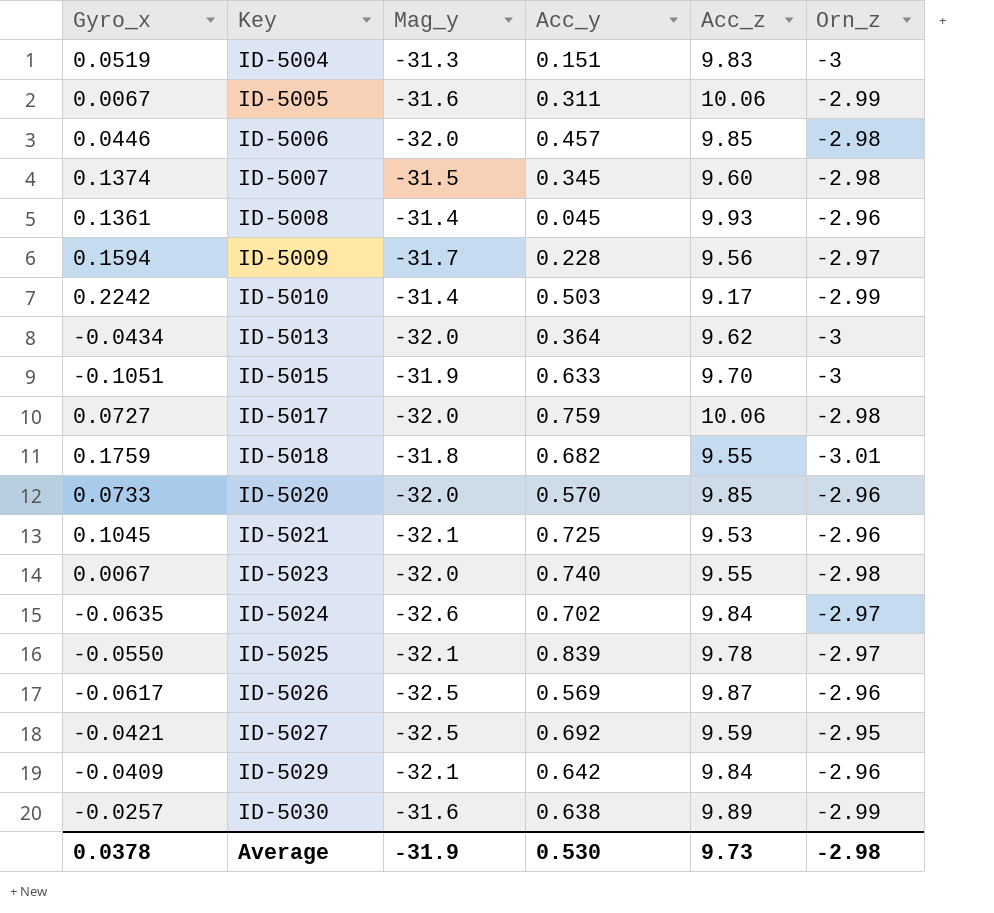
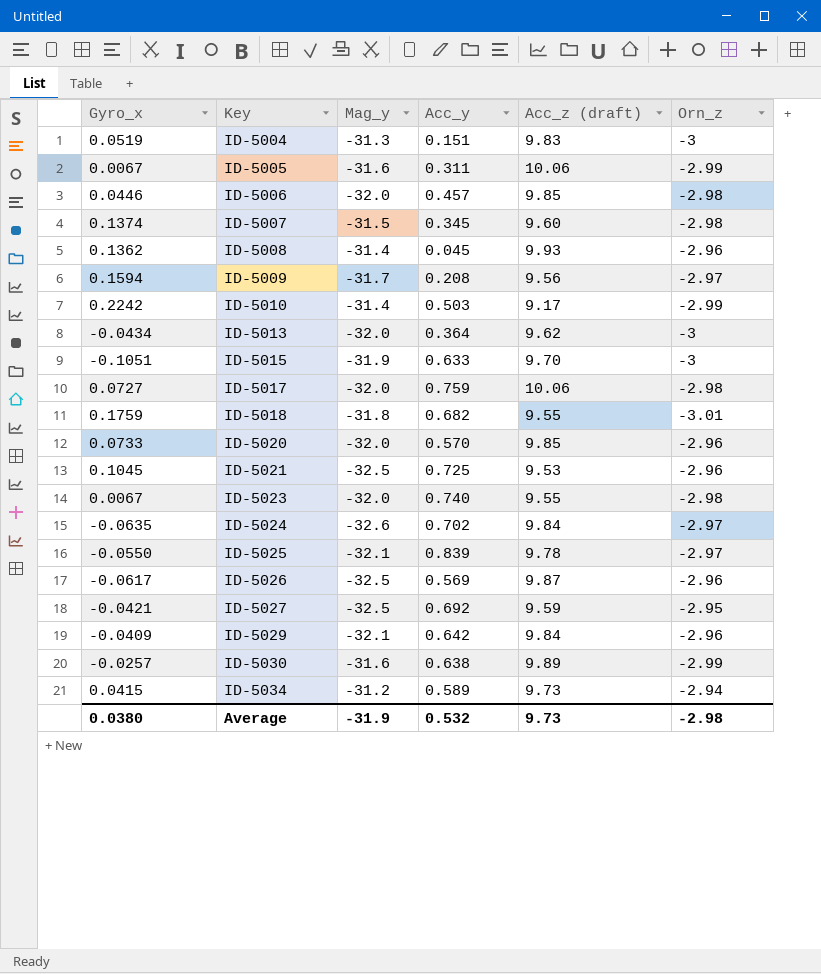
column name: Acc_z -> Acc_z (draft)
ID-5008 | Gyro_x: 0.1361 -> 0.1362
ID-5009 | Acc_y: 0.228 -> 0.208
ID-5021 | Mag_y: -32.1 -> -32.5
row ID-5034: none -> 0.0415 | -31.2 | 0.589 | 9.73 | -2.94
Average | Gyro_x: 0.0378 -> 0.0380
Average | Acc_y: 0.530 -> 0.532

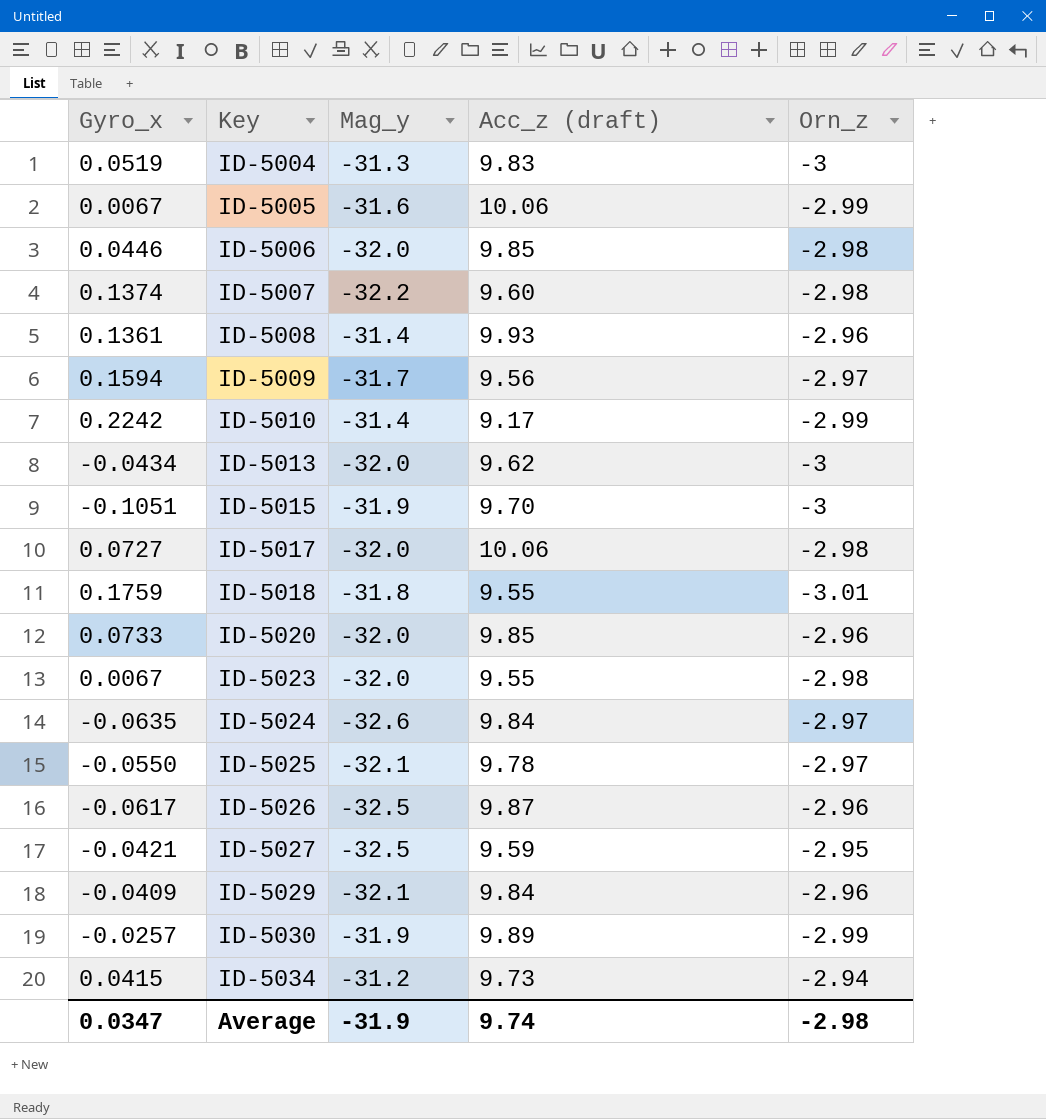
column Acc_y | position: 4 -> none
row ID-5021: 0.1045 | -32.5 | 0.725 | 9.53 | -2.96 -> none
ID-5007 | Mag_y: -31.5 -> -32.2
ID-5008 | Gyro_x: 0.1362 -> 0.1361
ID-5030 | Mag_y: -31.6 -> -31.9
Average | Gyro_x: 0.0380 -> 0.0347
Average | Acc_z (draft): 9.73 -> 9.74

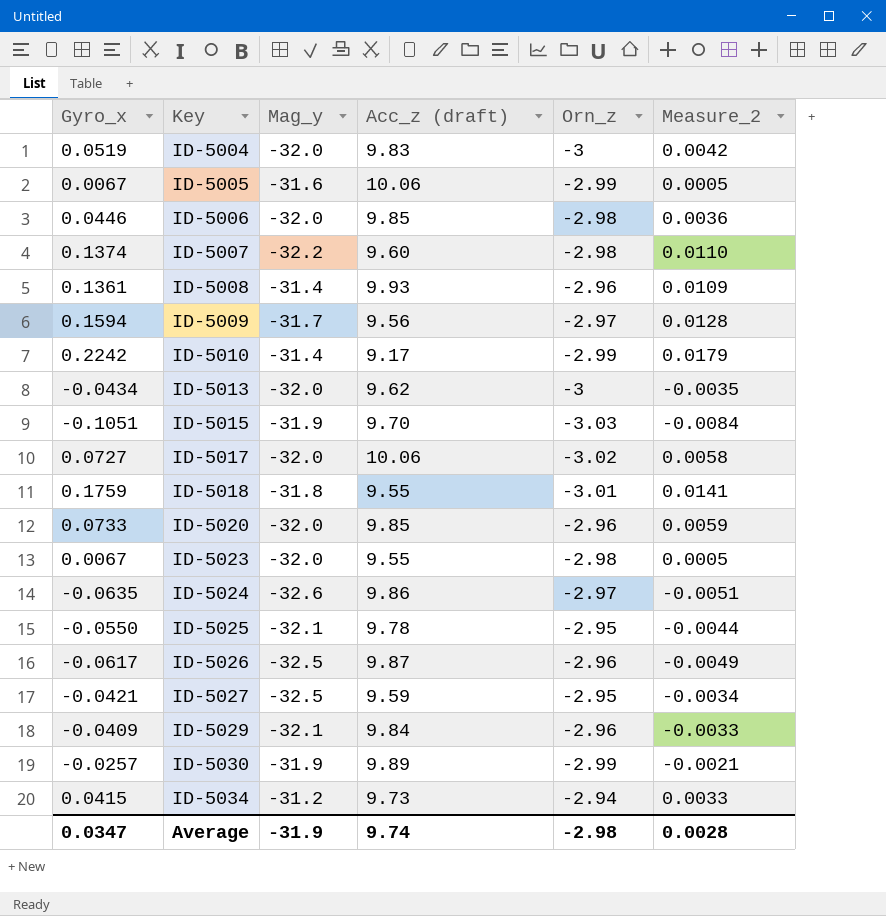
column Measure_2 | formula: none -> [Gyro_x] * 0.08
ID-5004 | Mag_y: -31.3 -> -32.0
ID-5015 | Orn_z: -3 -> -3.03
ID-5017 | Orn_z: -2.98 -> -3.02
ID-5024 | Acc_z (draft): 9.84 -> 9.86
ID-5025 | Orn_z: -2.97 -> -2.95

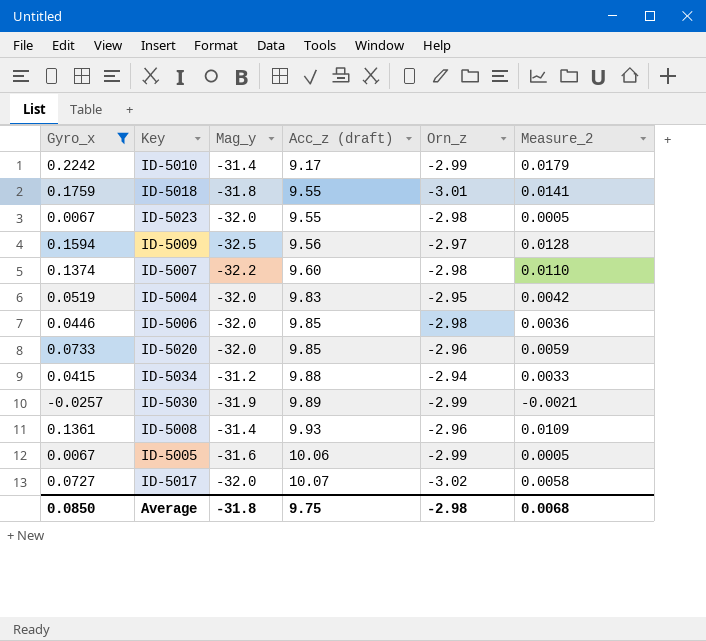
filter: none -> Gyro_x >= -0.0257
row order: Key ascending -> Acc_z (draft) ascending
ID-5009 | Mag_y: -31.7 -> -32.5
ID-5004 | Orn_z: -3 -> -2.95
ID-5034 | Acc_z (draft): 9.73 -> 9.88
ID-5017 | Acc_z (draft): 10.06 -> 10.07
Average | Gyro_x: 0.0347 -> 0.0850
Average | Mag_y: -31.9 -> -31.8
Average | Acc_z (draft): 9.74 -> 9.75
Average | Measure_2: 0.0028 -> 0.0068

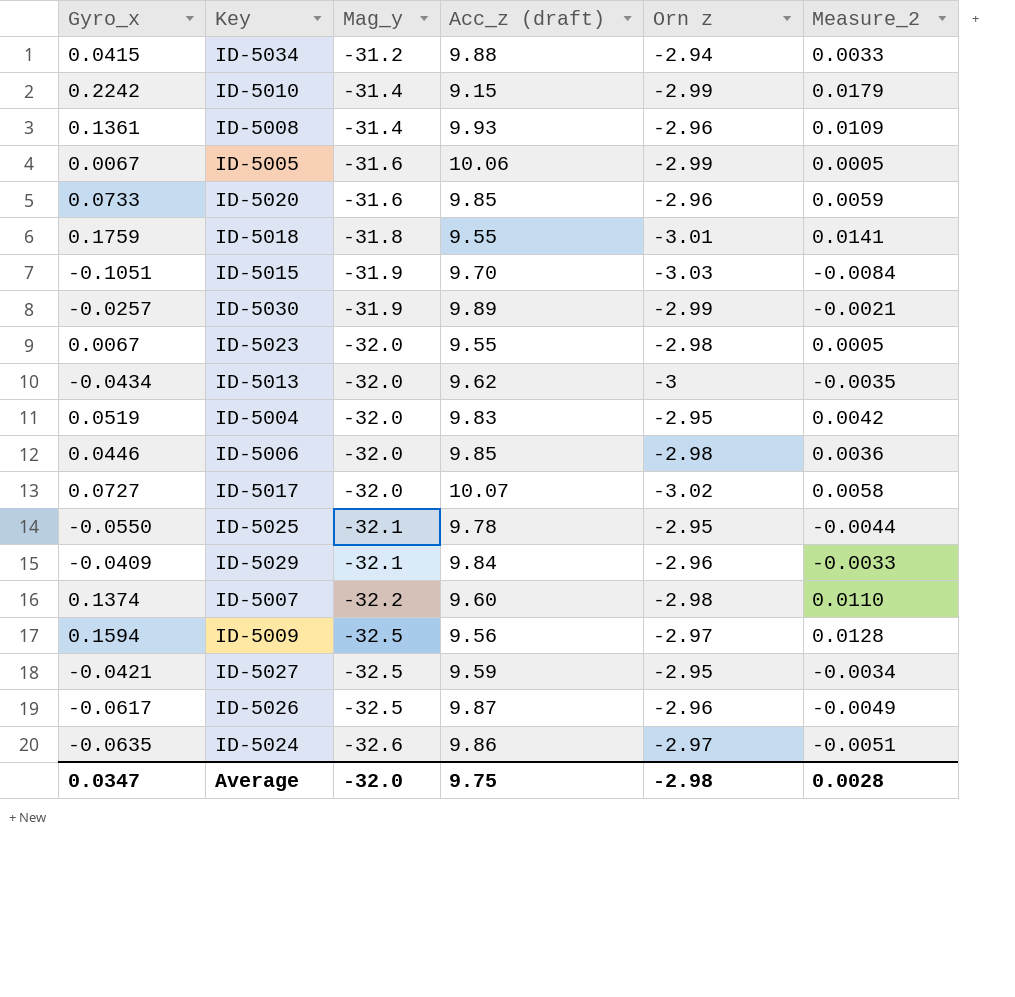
filter: Gyro_x >= -0.0257 -> none
row order: Acc_z (draft) ascending -> Mag_y descending
column name: Orn_z -> Orn z
ID-5010 | Acc_z (draft): 9.17 -> 9.15
ID-5020 | Mag_y: -32.0 -> -31.6
Average | Gyro_x: 0.0850 -> 0.0347
Average | Mag_y: -31.8 -> -32.0
Average | Measure_2: 0.0068 -> 0.0028

